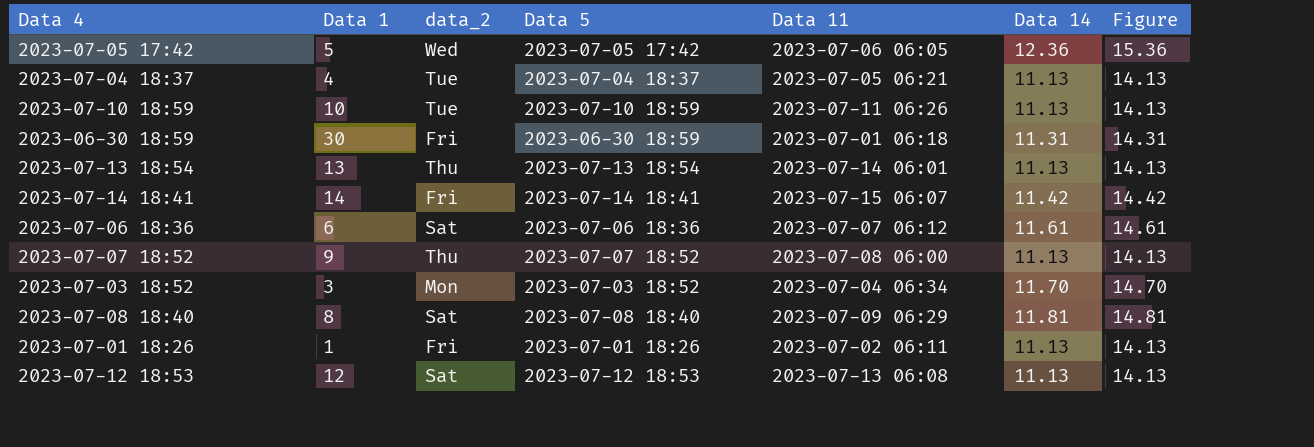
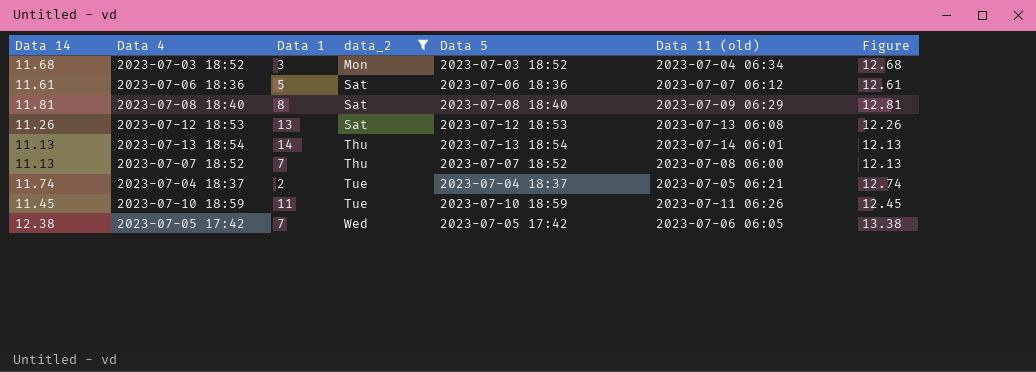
filter: none -> data_2 != Fri
row order: none -> data_2 ascending
column Data 14 | position: 6 -> 1
column name: Data 11 -> Data 11 (old)
column Figure | formula: [Data 14] + 3 -> [Data 14] + 1
2023-07-03 18:52 | Data 14: 11.70 -> 11.68
2023-07-06 18:36 | Data 1: 6 -> 5
2023-07-12 18:53 | Data 14: 11.13 -> 11.26
2023-07-12 18:53 | Data 1: 12 -> 13
2023-07-13 18:54 | Data 1: 13 -> 14
2023-07-07 18:52 | Data 1: 9 -> 7
2023-07-04 18:37 | Data 14: 11.13 -> 11.74
2023-07-04 18:37 | Data 1: 4 -> 2
2023-07-10 18:59 | Data 14: 11.13 -> 11.45
2023-07-10 18:59 | Data 1: 10 -> 11
2023-07-05 17:42 | Data 14: 12.36 -> 12.38
2023-07-05 17:42 | Data 1: 5 -> 7

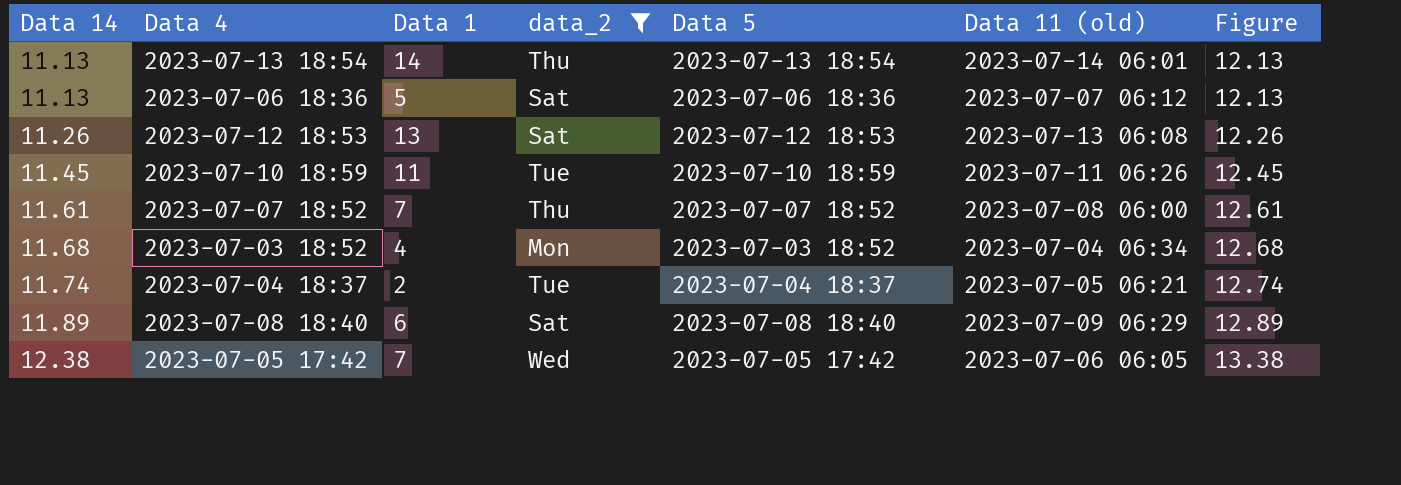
row order: data_2 ascending -> Data 14 ascending
2023-07-06 18:36 | Data 14: 11.61 -> 11.13
2023-07-06 18:36 | Figure: 12.61 -> 12.13
2023-07-07 18:52 | Data 14: 11.13 -> 11.61
2023-07-07 18:52 | Figure: 12.13 -> 12.61
2023-07-03 18:52 | Data 1: 3 -> 4
2023-07-08 18:40 | Data 14: 11.81 -> 11.89
2023-07-08 18:40 | Data 1: 8 -> 6
2023-07-08 18:40 | Figure: 12.81 -> 12.89

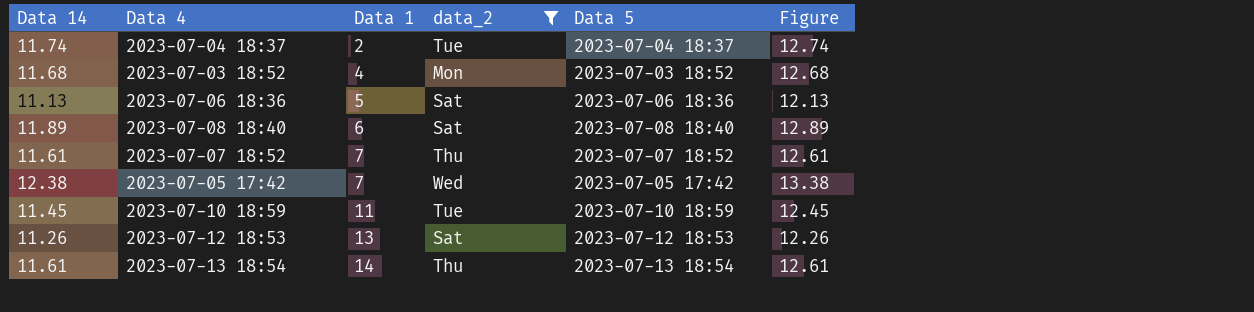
row order: Data 14 ascending -> Data 1 ascending
column Data 11 (old) | position: 6 -> none
2023-07-13 18:54 | Data 14: 11.13 -> 11.61
2023-07-13 18:54 | Figure: 12.13 -> 12.61

